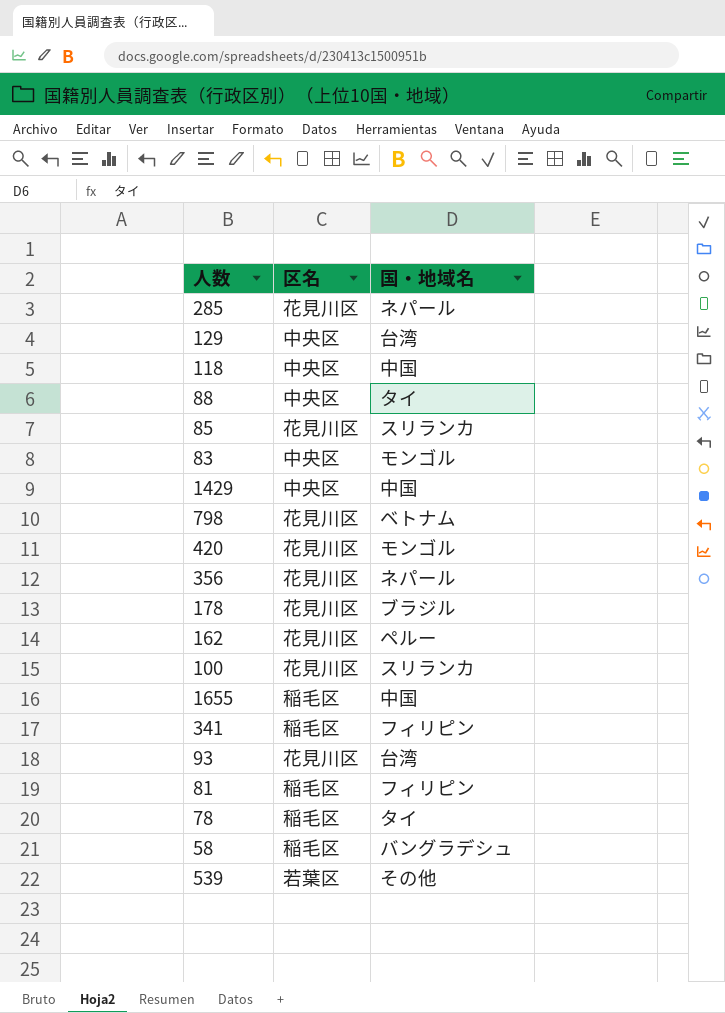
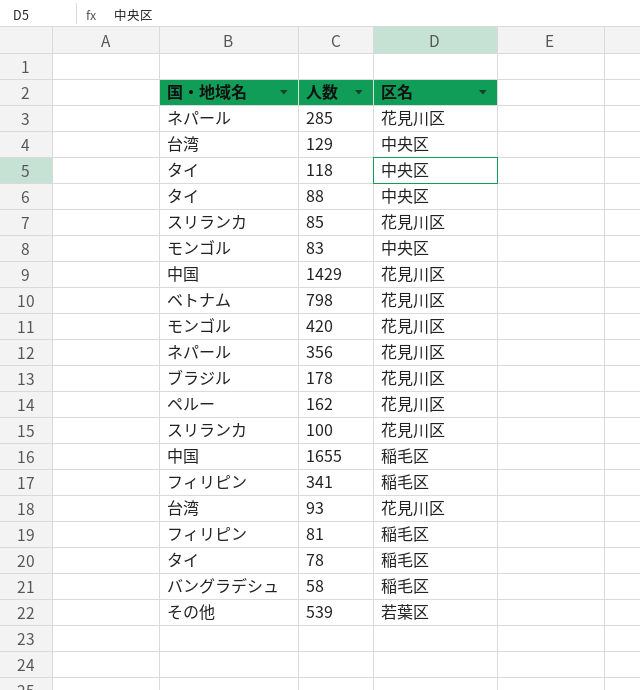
column 国・地域名 | position: 3 -> 1
118 | 国・地域名: 中国 -> タイ
1429 | 区名: 中央区 -> 花見川区

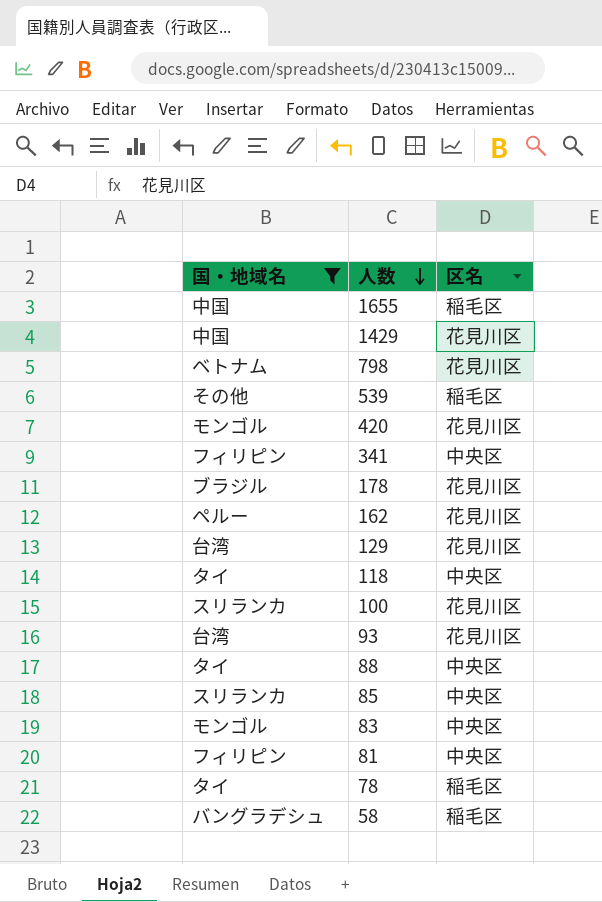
filter: none -> 国・地域名 != ネパール
row order: none -> 人数 descending
539 | 区名: 若葉区 -> 稲毛区
341 | 区名: 稲毛区 -> 中央区
129 | 区名: 中央区 -> 花見川区
85 | 区名: 花見川区 -> 中央区
81 | 区名: 稲毛区 -> 中央区

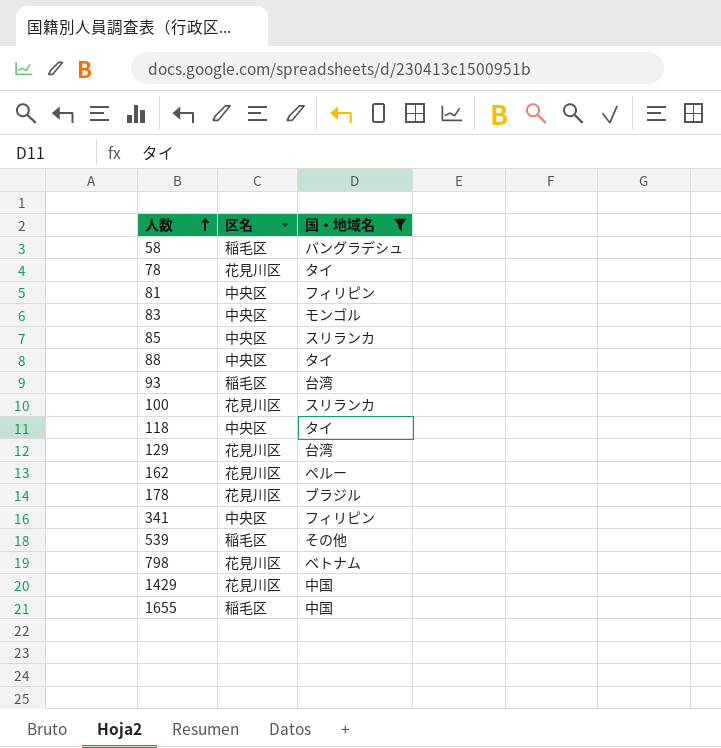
row order: 人数 descending -> 人数 ascending
column 国・地域名 | position: 1 -> 3
row 420: モンゴル | 花見川区 -> none
78 | 区名: 稲毛区 -> 花見川区
93 | 区名: 花見川区 -> 稲毛区

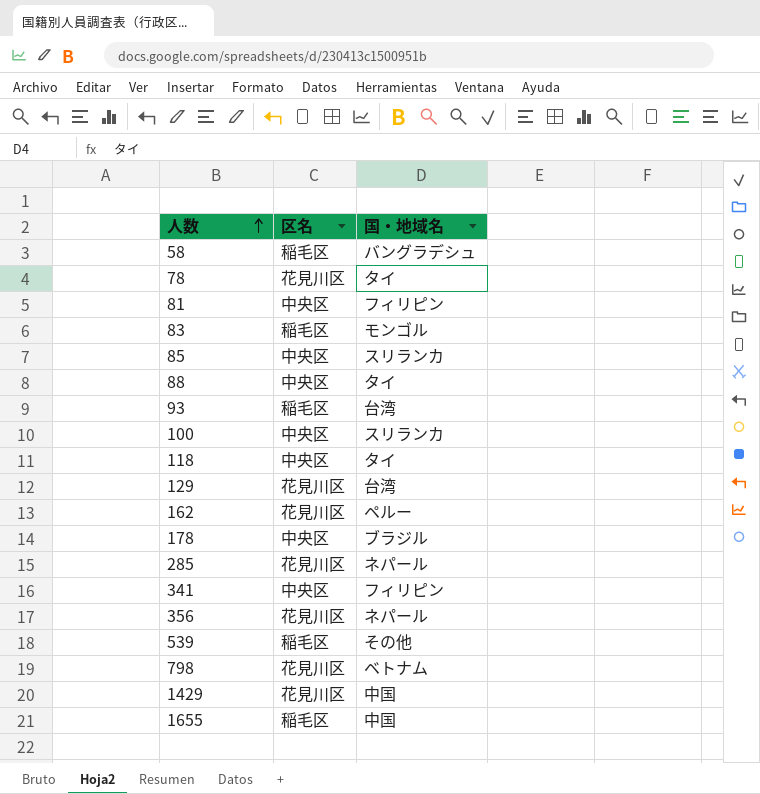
filter: 国・地域名 != ネパール -> none
83 | 区名: 中央区 -> 稲毛区
100 | 区名: 花見川区 -> 中央区
178 | 区名: 花見川区 -> 中央区

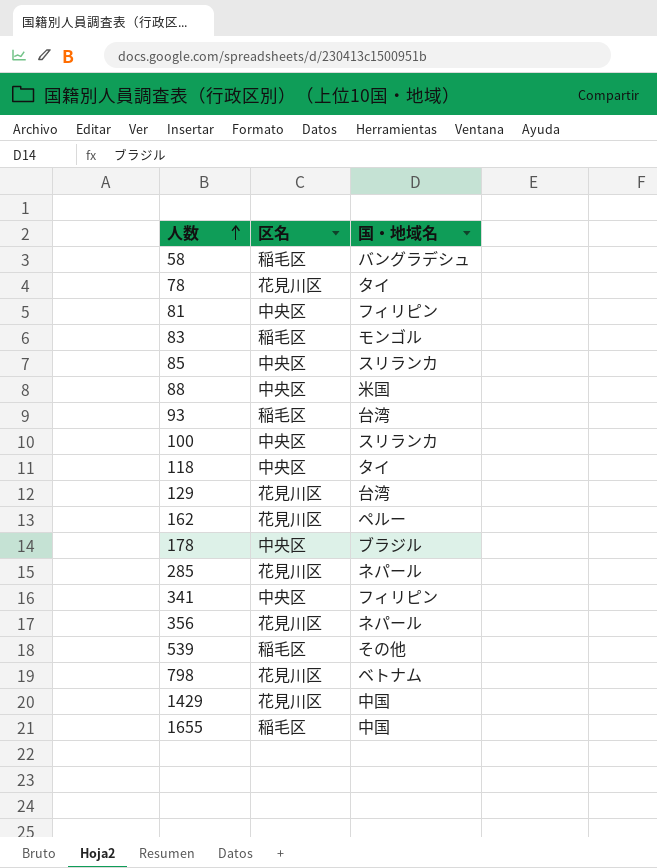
88 | 国・地域名: タイ -> 米国

